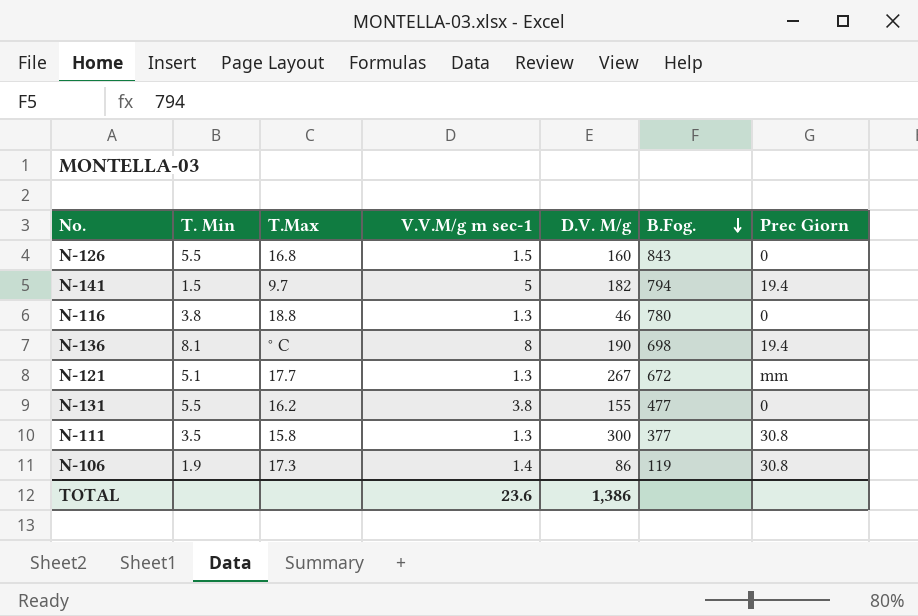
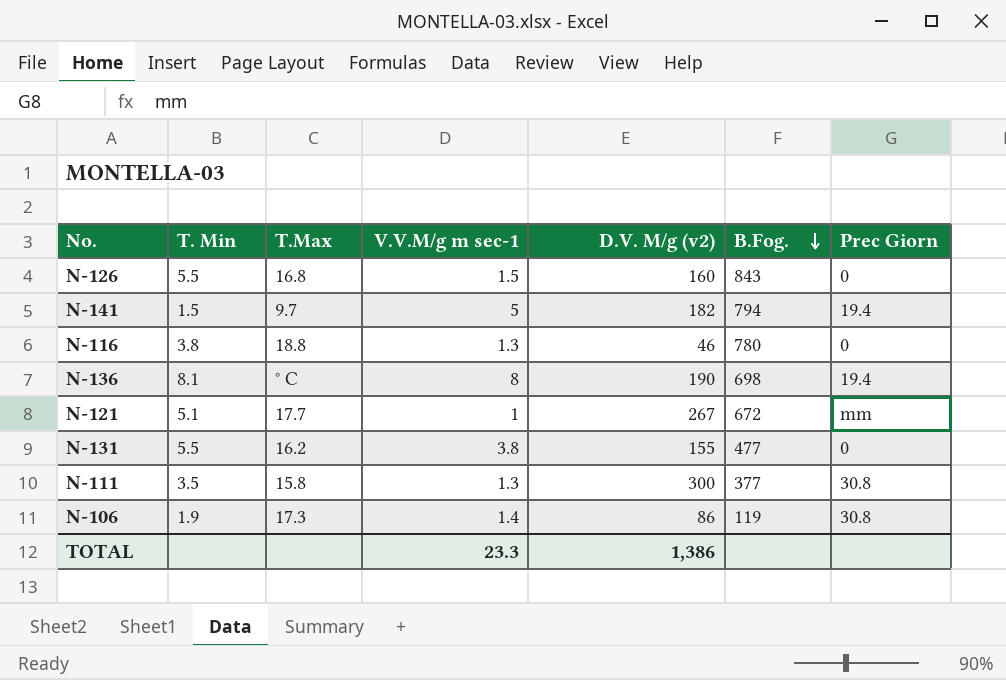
column name: D.V. M/g -> D.V. M/g (v2)
N-121 | V.V.M/g m sec-1: 1.3 -> 1
TOTAL | V.V.M/g m sec-1: 23.6 -> 23.3

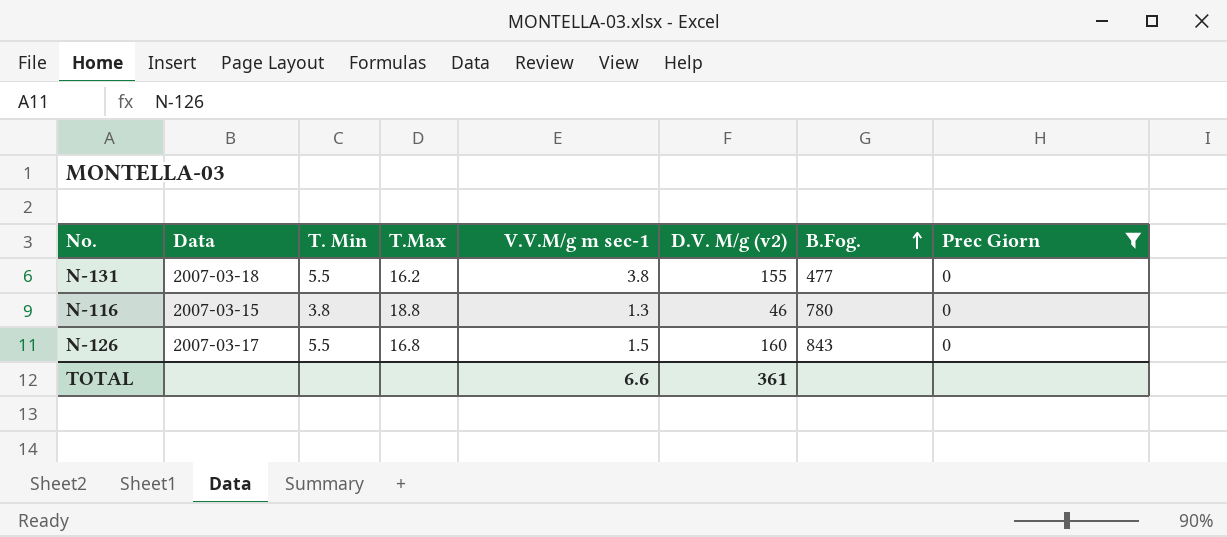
filter: none -> Prec Giorn = 0
row order: B.Fog. descending -> B.Fog. ascending
column Data | position: none -> 2
TOTAL | V.V.M/g m sec-1: 23.3 -> 6.6
TOTAL | D.V. M/g (v2): 1,386 -> 361

